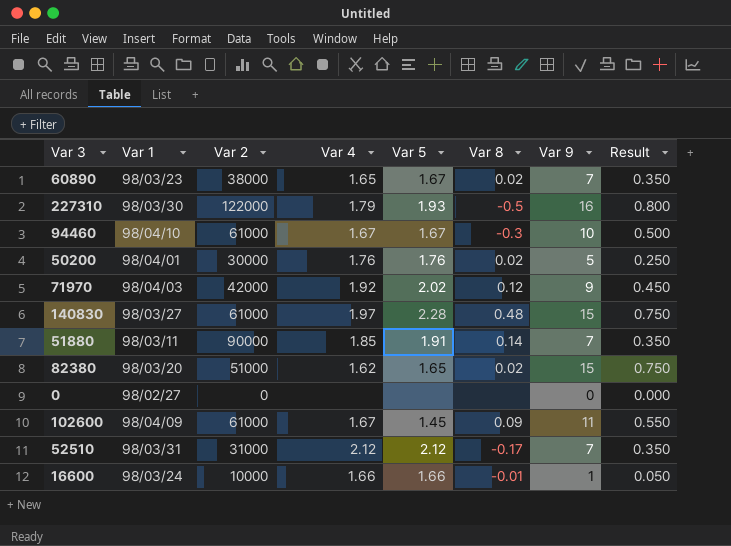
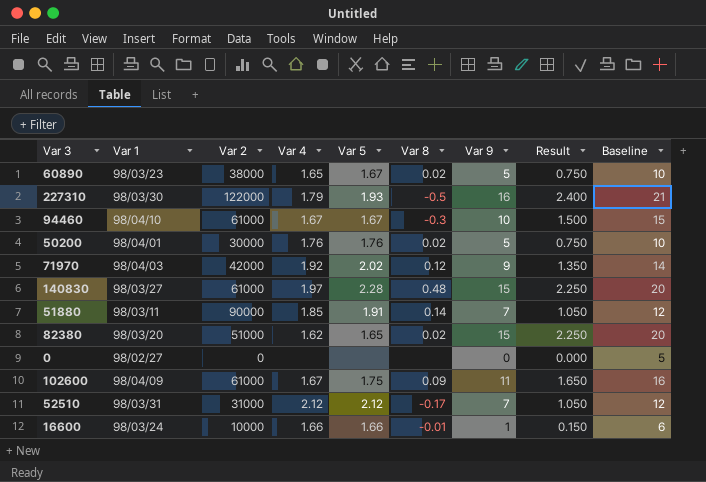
column Result | formula: [Var 9] * 0.05 -> [Var 9] * 0.15
column Baseline | formula: none -> [Var 9] + 5
60890 | Var 9: 7 -> 5
102600 | Var 5: 1.45 -> 1.75

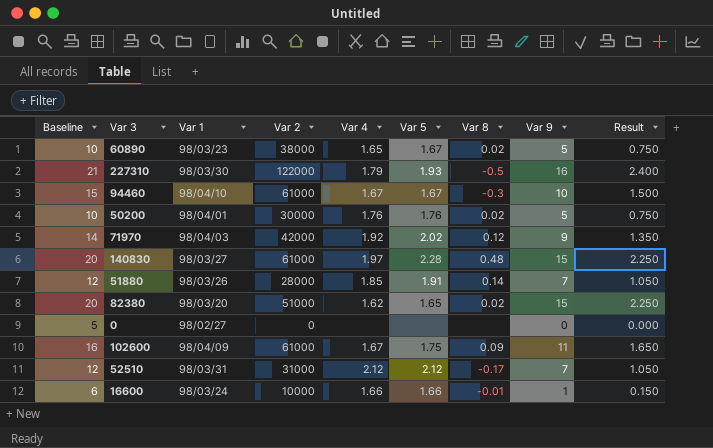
column Baseline | position: 9 -> 1
51880 | Var 1: 98/03/11 -> 98/03/26
51880 | Var 2: 90000 -> 28000

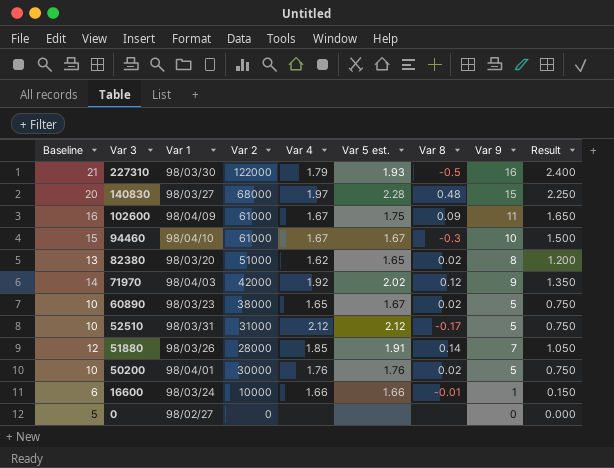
row order: none -> Var 3 descending
column name: Var 5 -> Var 5 est.
140830 | Var 2: 61000 -> 68000
82380 | Baseline: 20 -> 13
82380 | Var 9: 15 -> 8
82380 | Result: 2.250 -> 1.200
52510 | Baseline: 12 -> 10
52510 | Var 9: 7 -> 5
52510 | Result: 1.050 -> 0.750

